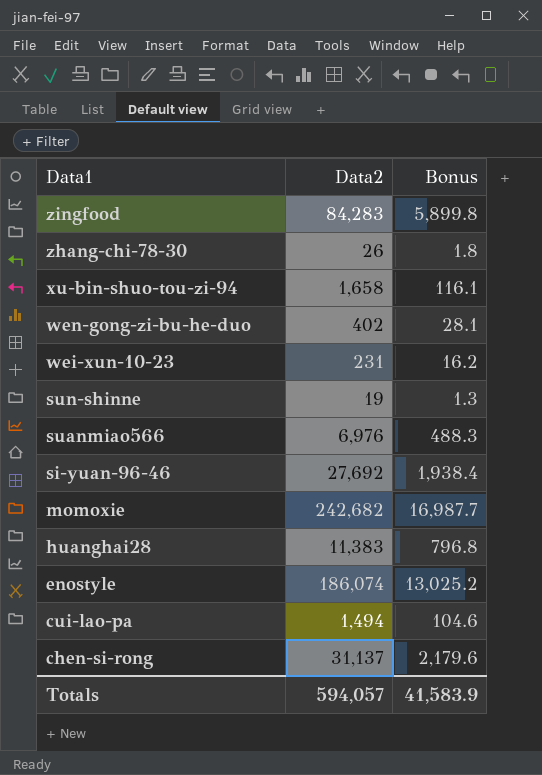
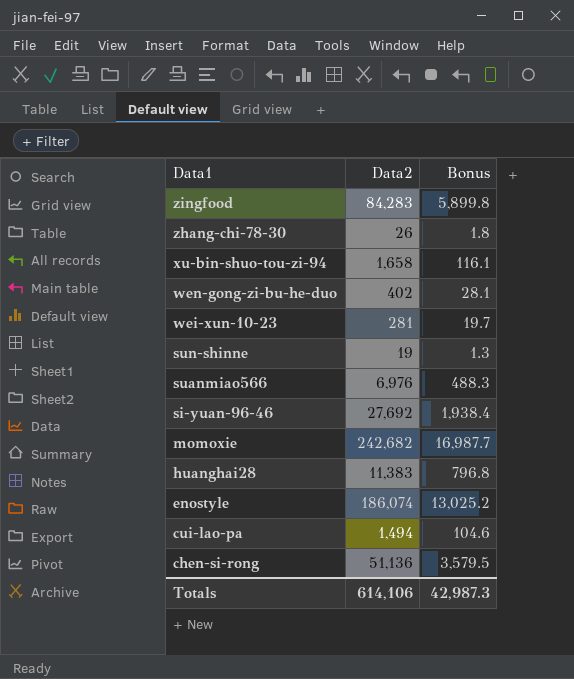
wei-xun-10-23 | Data2: 231 -> 281
wei-xun-10-23 | Bonus: 16.2 -> 19.7
chen-si-rong | Data2: 31,137 -> 51,136
chen-si-rong | Bonus: 2,179.6 -> 3,579.5
Totals | Data2: 594,057 -> 614,106
Totals | Bonus: 41,583.9 -> 42,987.3

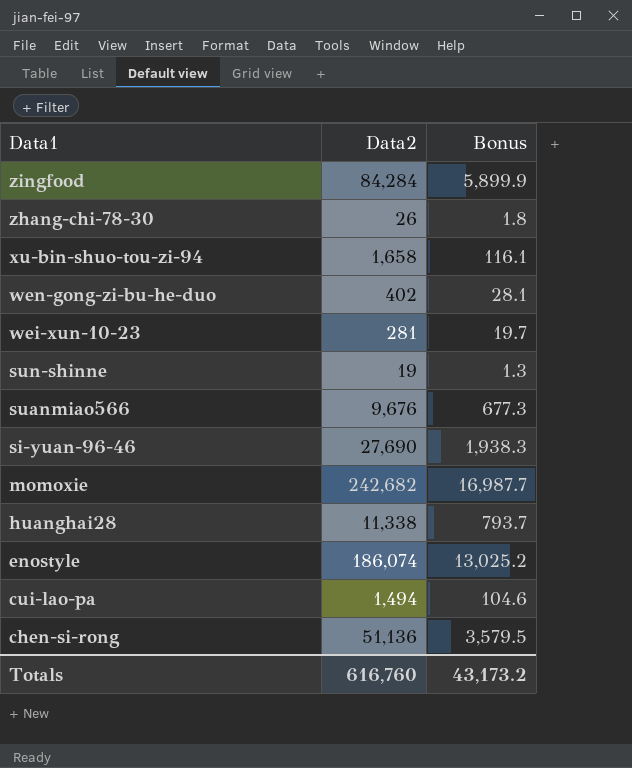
zingfood | Data2: 84,283 -> 84,284
zingfood | Bonus: 5,899.8 -> 5,899.9
suanmiao566 | Data2: 6,976 -> 9,676
suanmiao566 | Bonus: 488.3 -> 677.3
si-yuan-96-46 | Data2: 27,692 -> 27,690
si-yuan-96-46 | Bonus: 1,938.4 -> 1,938.3
huanghai28 | Data2: 11,383 -> 11,338
huanghai28 | Bonus: 796.8 -> 793.7
Totals | Data2: 614,106 -> 616,760
Totals | Bonus: 42,987.3 -> 43,173.2

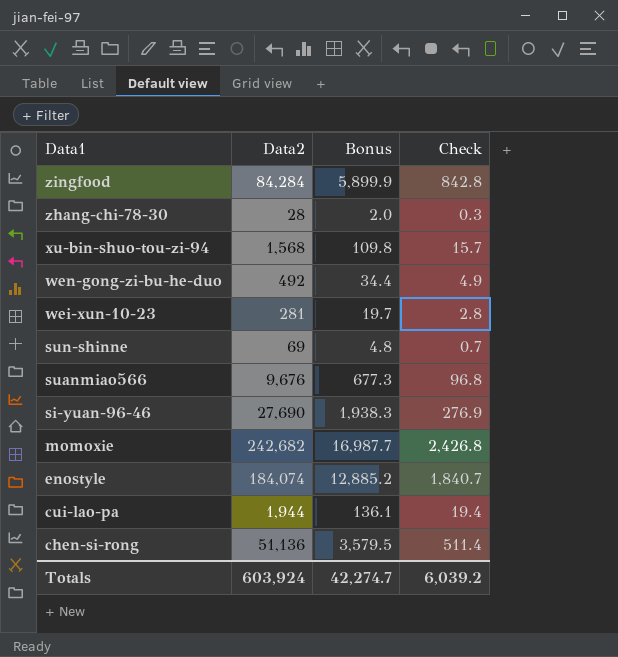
column Check | formula: none -> [Data2] * 0.01
row huanghai28: 11,338 | 793.7 -> none
zhang-chi-78-30 | Data2: 26 -> 28
zhang-chi-78-30 | Bonus: 1.8 -> 2.0
xu-bin-shuo-tou-zi-94 | Data2: 1,658 -> 1,568
xu-bin-shuo-tou-zi-94 | Bonus: 116.1 -> 109.8
wen-gong-zi-bu-he-duo | Data2: 402 -> 492
wen-gong-zi-bu-he-duo | Bonus: 28.1 -> 34.4
sun-shinne | Data2: 19 -> 69
sun-shinne | Bonus: 1.3 -> 4.8
enostyle | Data2: 186,074 -> 184,074
enostyle | Bonus: 13,025.2 -> 12,885.2
cui-lao-pa | Data2: 1,494 -> 1,944
cui-lao-pa | Bonus: 104.6 -> 136.1
Totals | Data2: 616,760 -> 603,924
Totals | Bonus: 43,173.2 -> 42,274.7

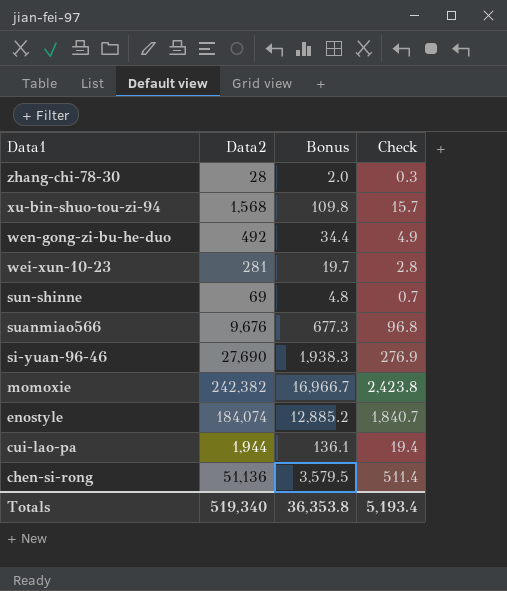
row zingfood: 84,284 | 5,899.9 | 842.8 -> none
momoxie | Data2: 242,682 -> 242,382
momoxie | Bonus: 16,987.7 -> 16,966.7
momoxie | Check: 2,426.8 -> 2,423.8
Totals | Data2: 603,924 -> 519,340
Totals | Bonus: 42,274.7 -> 36,353.8
Totals | Check: 6,039.2 -> 5,193.4

